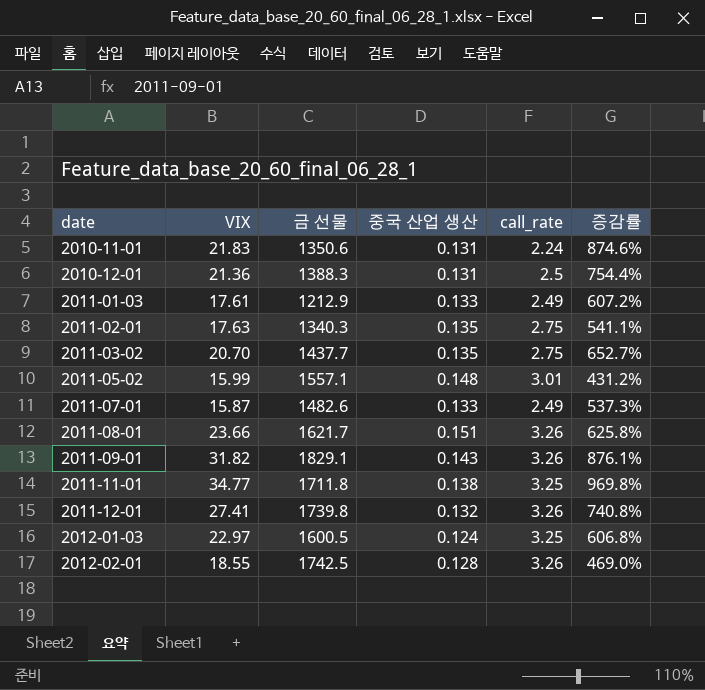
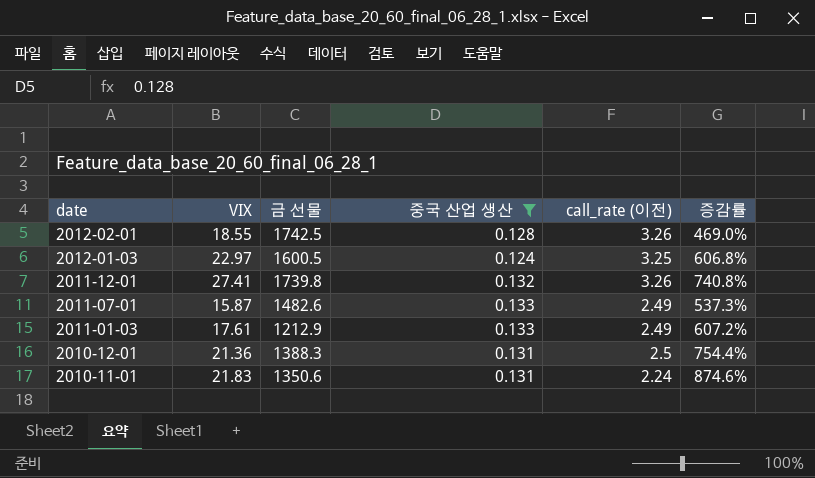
filter: none -> 중국 산업 생산 <= 0.133
row order: date ascending -> date descending
column name: call_rate -> call_rate (이전)

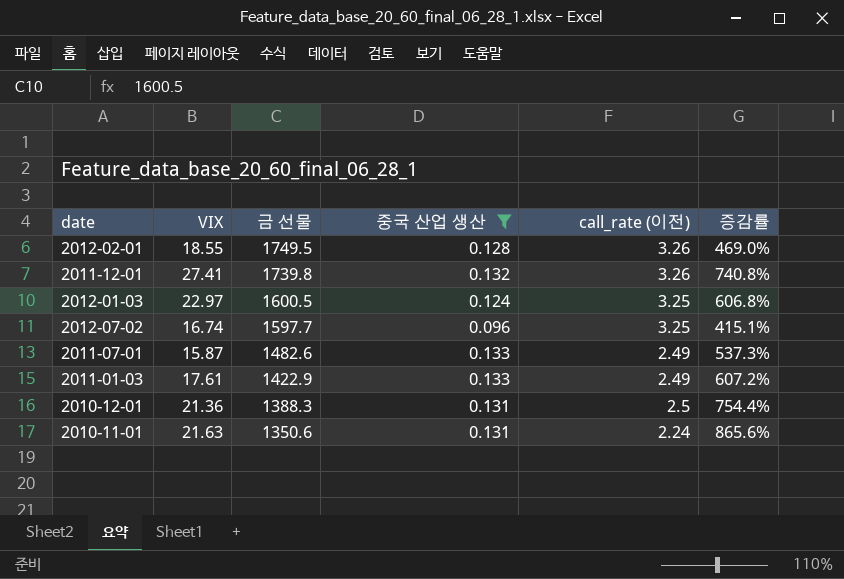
row order: date descending -> 금 선물 descending
2012-02-01 | 금 선물: 1742.5 -> 1749.5
row 2012-07-02: none -> 16.74 | 1597.7 | 0.096 | 3.25 | 415.1%
2011-01-03 | 금 선물: 1212.9 -> 1422.9
2010-11-01 | VIX: 21.83 -> 21.63
2010-11-01 | 증감률: 874.6% -> 865.6%

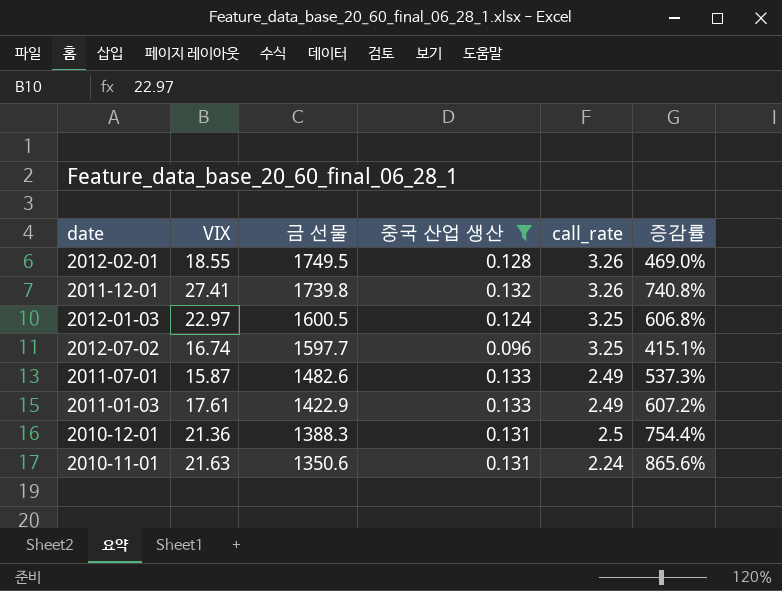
column name: call_rate (이전) -> call_rate

